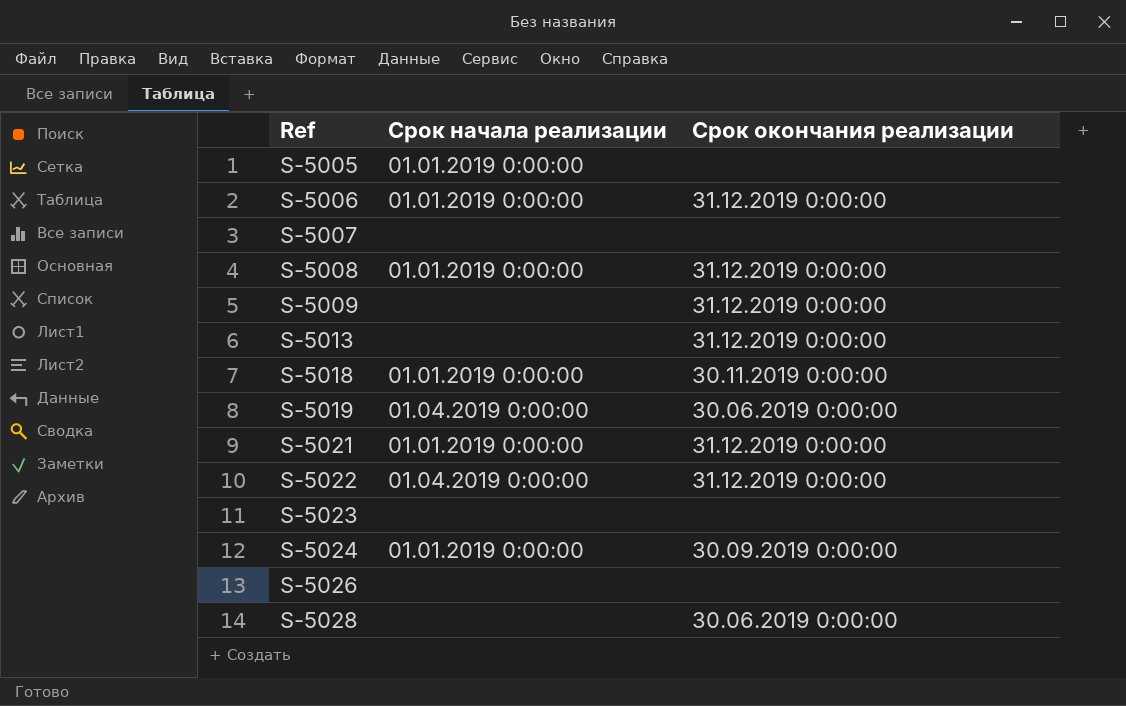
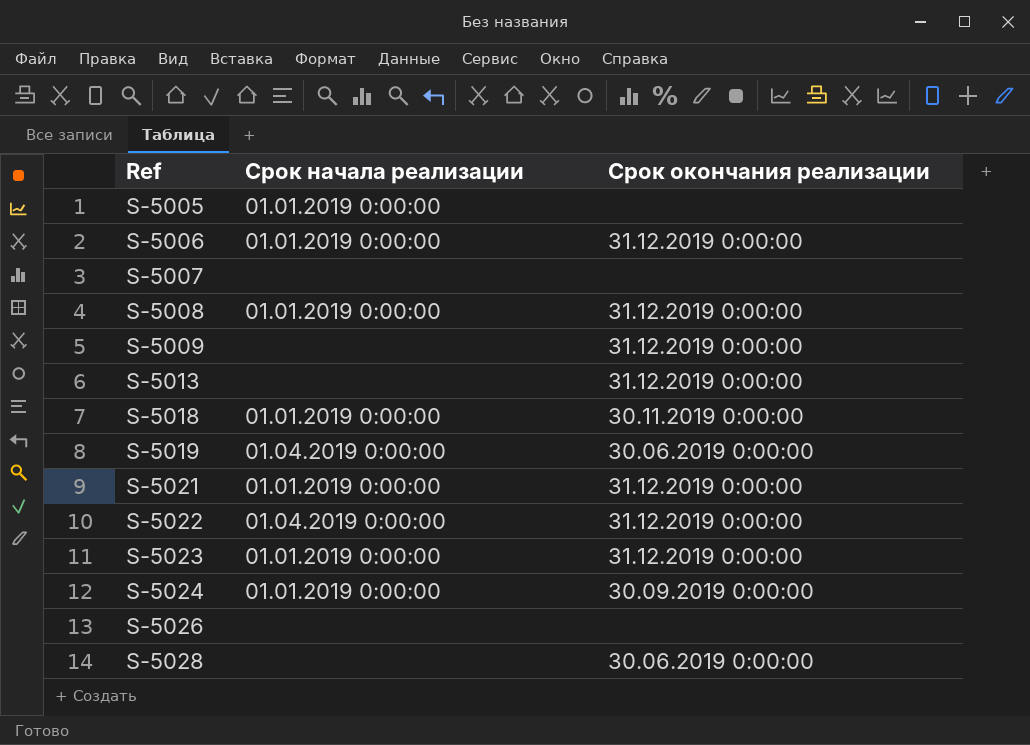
S-5023 | Срок начала реализации: none -> 01.01.2019 0:00:00
S-5023 | Срок окончания реализации: none -> 31.12.2019 0:00:00

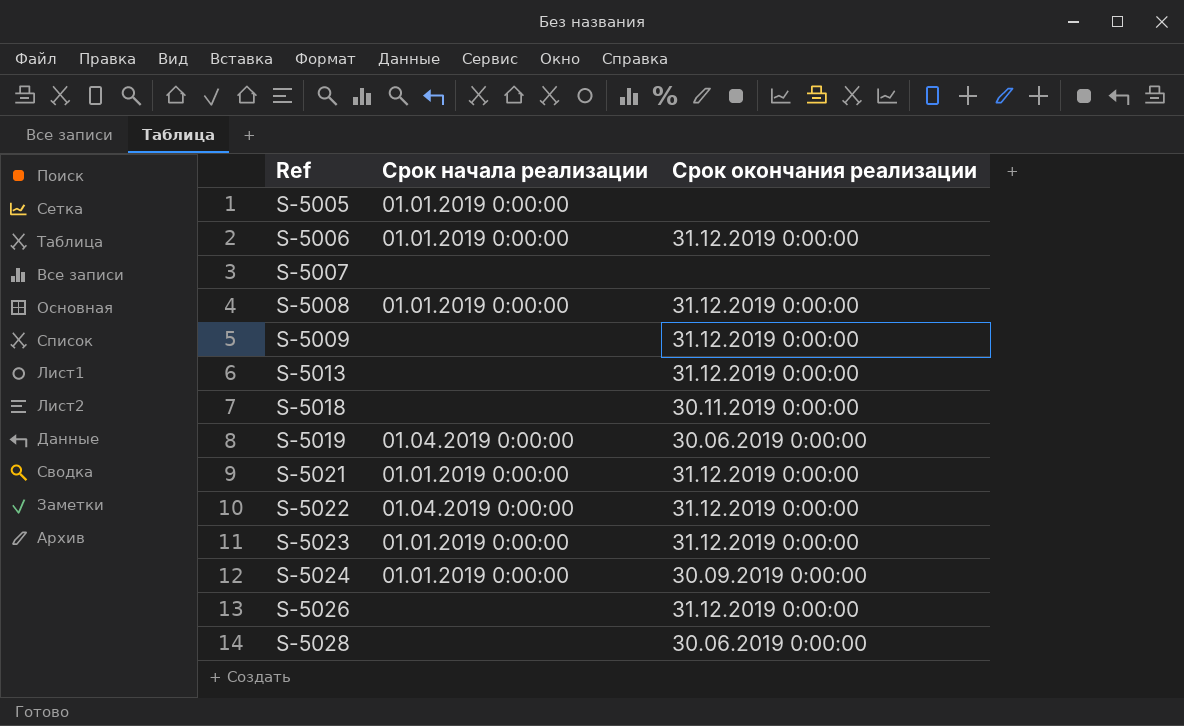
S-5018 | Срок начала реализации: 01.01.2019 0:00:00 -> none
S-5026 | Срок окончания реализации: none -> 31.12.2019 0:00:00

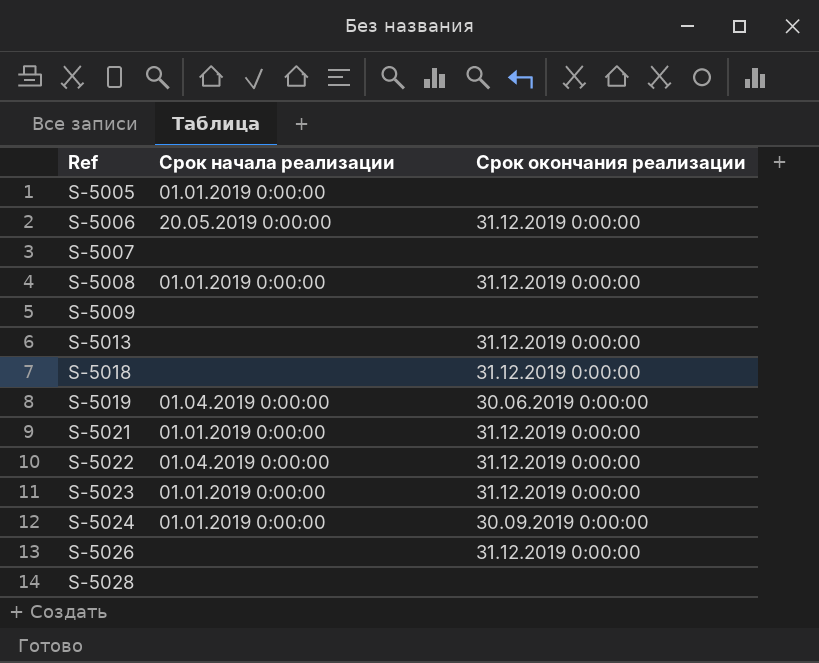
S-5006 | Срок начала реализации: 01.01.2019 0:00:00 -> 20.05.2019 0:00:00
S-5009 | Срок окончания реализации: 31.12.2019 0:00:00 -> none
S-5018 | Срок окончания реализации: 30.11.2019 0:00:00 -> 31.12.2019 0:00:00
S-5028 | Срок окончания реализации: 30.06.2019 0:00:00 -> none

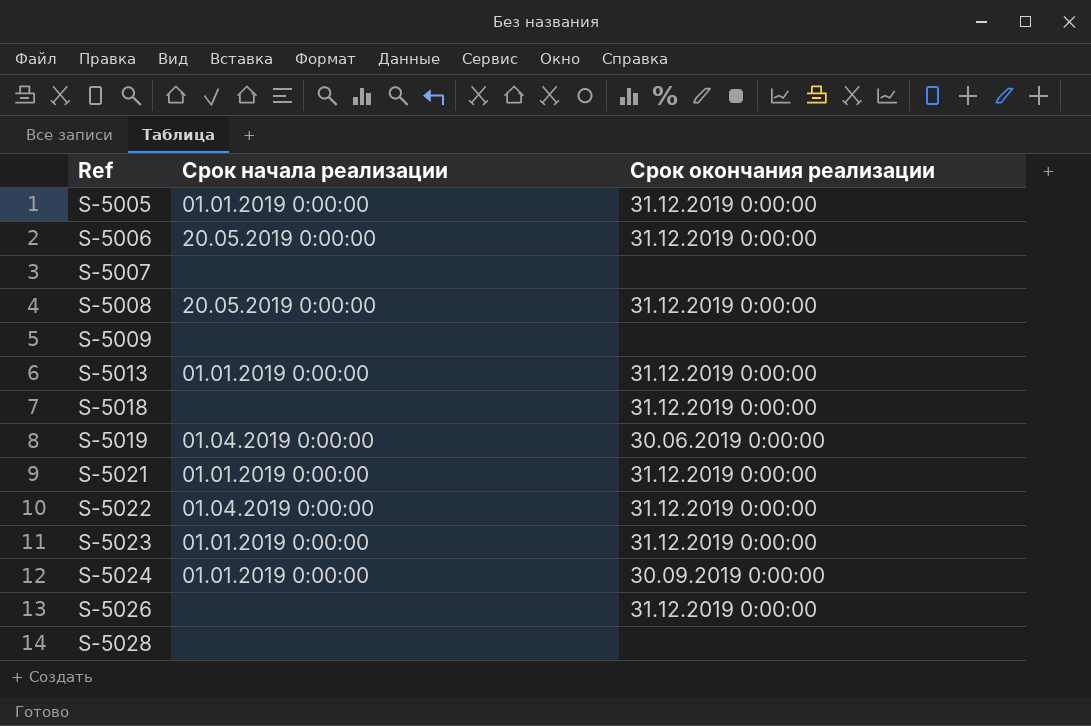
S-5005 | Срок окончания реализации: none -> 31.12.2019 0:00:00
S-5008 | Срок начала реализации: 01.01.2019 0:00:00 -> 20.05.2019 0:00:00
S-5013 | Срок начала реализации: none -> 01.01.2019 0:00:00

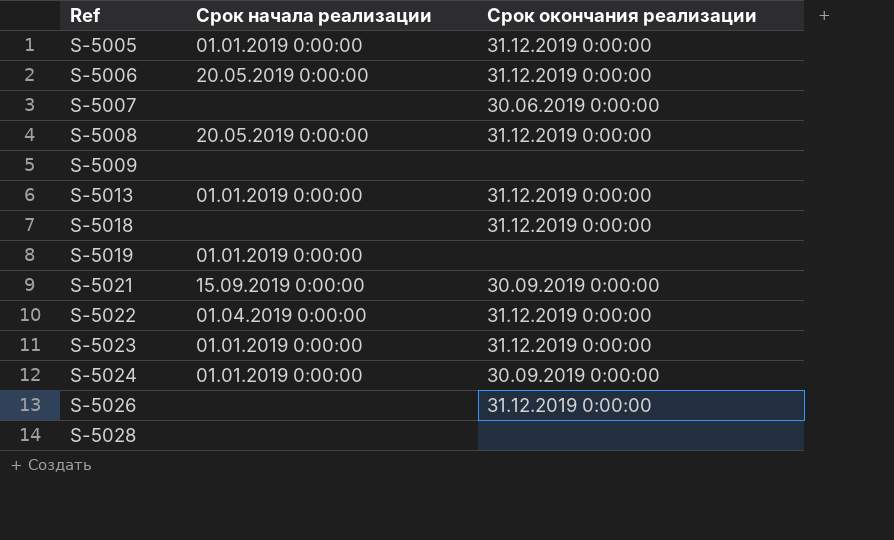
S-5007 | Срок окончания реализации: none -> 30.06.2019 0:00:00
S-5019 | Срок начала реализации: 01.04.2019 0:00:00 -> 01.01.2019 0:00:00
S-5019 | Срок окончания реализации: 30.06.2019 0:00:00 -> none
S-5021 | Срок начала реализации: 01.01.2019 0:00:00 -> 15.09.2019 0:00:00
S-5021 | Срок окончания реализации: 31.12.2019 0:00:00 -> 30.09.2019 0:00:00

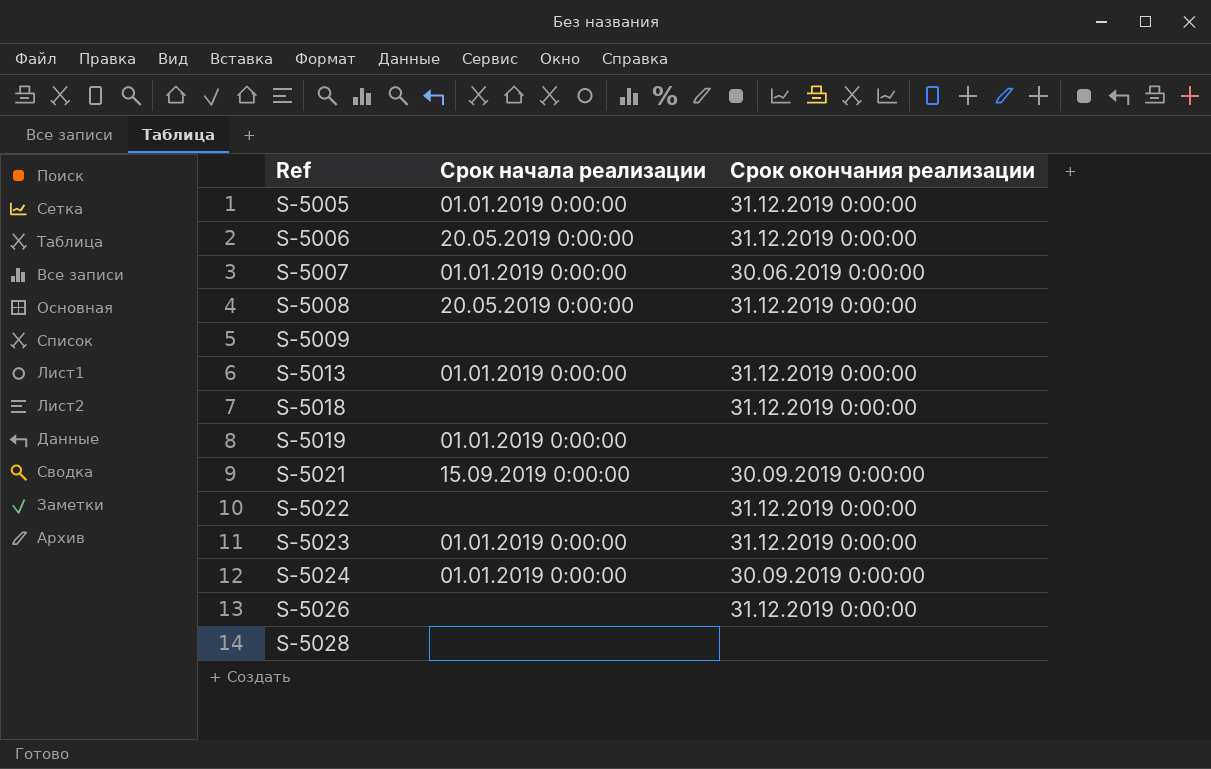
S-5007 | Срок начала реализации: none -> 01.01.2019 0:00:00
S-5022 | Срок начала реализации: 01.04.2019 0:00:00 -> none

